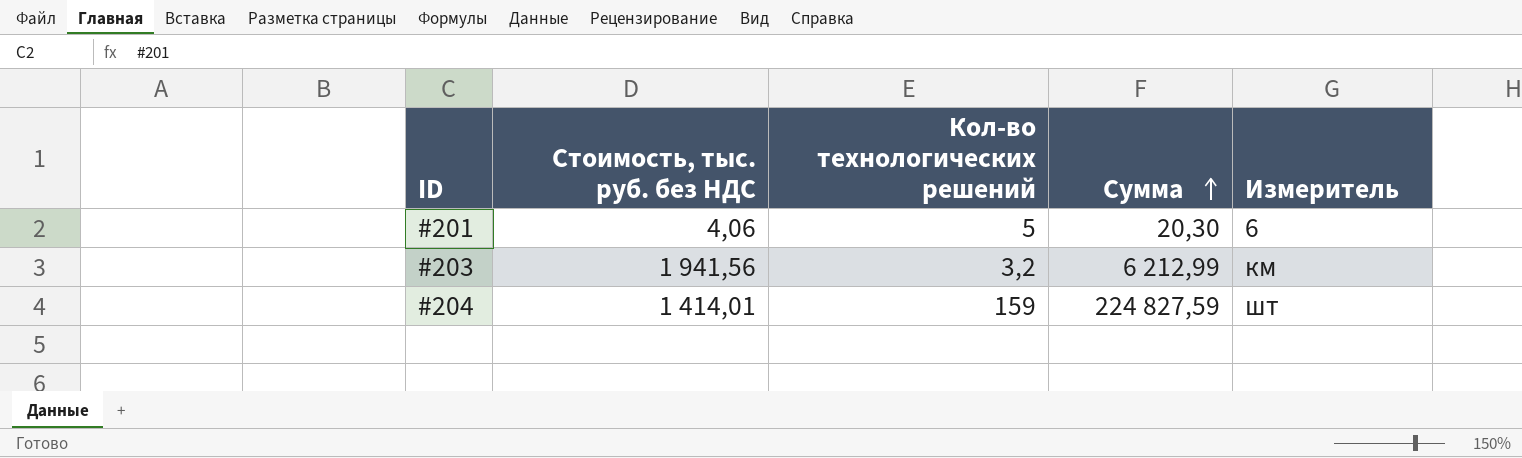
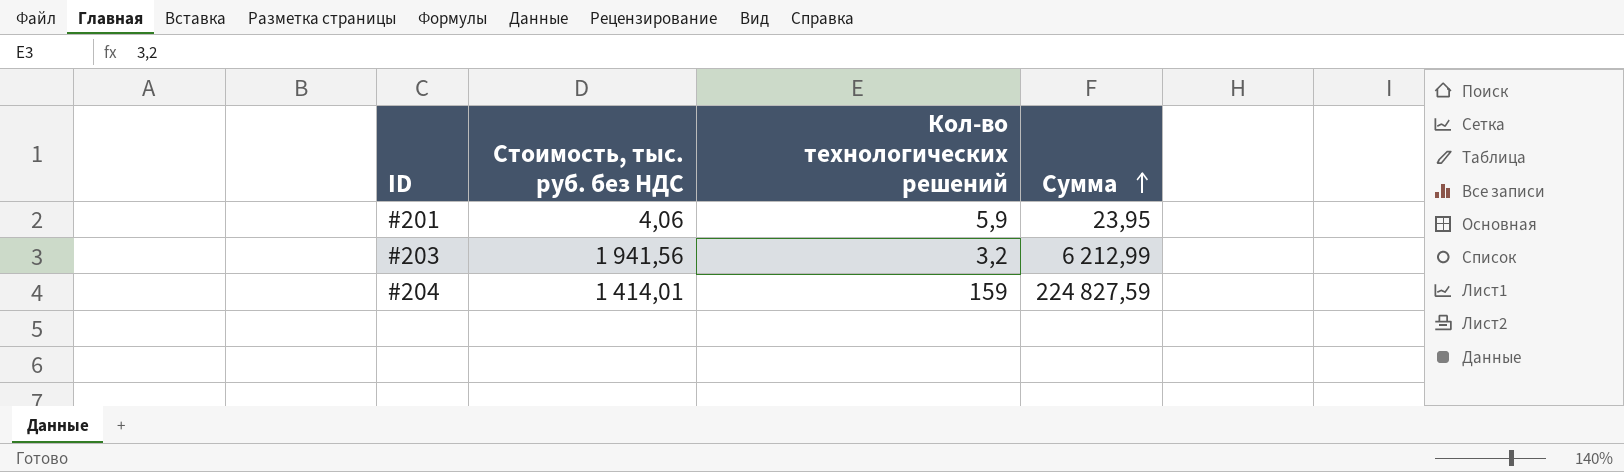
column Измеритель | position: 5 -> none
#201 | Кол-во технологических решений: 5 -> 5,9
#201 | Сумма: 20,30 -> 23,95

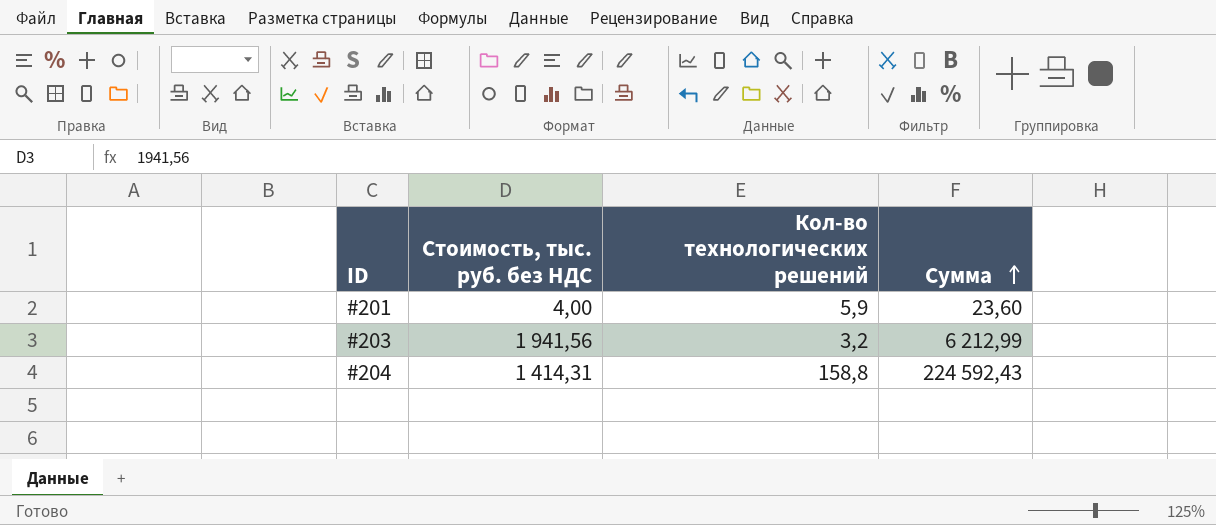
#201 | Стоимость, тыс. руб. без НДС: 4,06 -> 4,00
#201 | Сумма: 23,95 -> 23,60
#204 | Стоимость, тыс. руб. без НДС: 1 414,01 -> 1 414,31
#204 | Кол-во технологических решений: 159 -> 158,8
#204 | Сумма: 224 827,59 -> 224 592,43

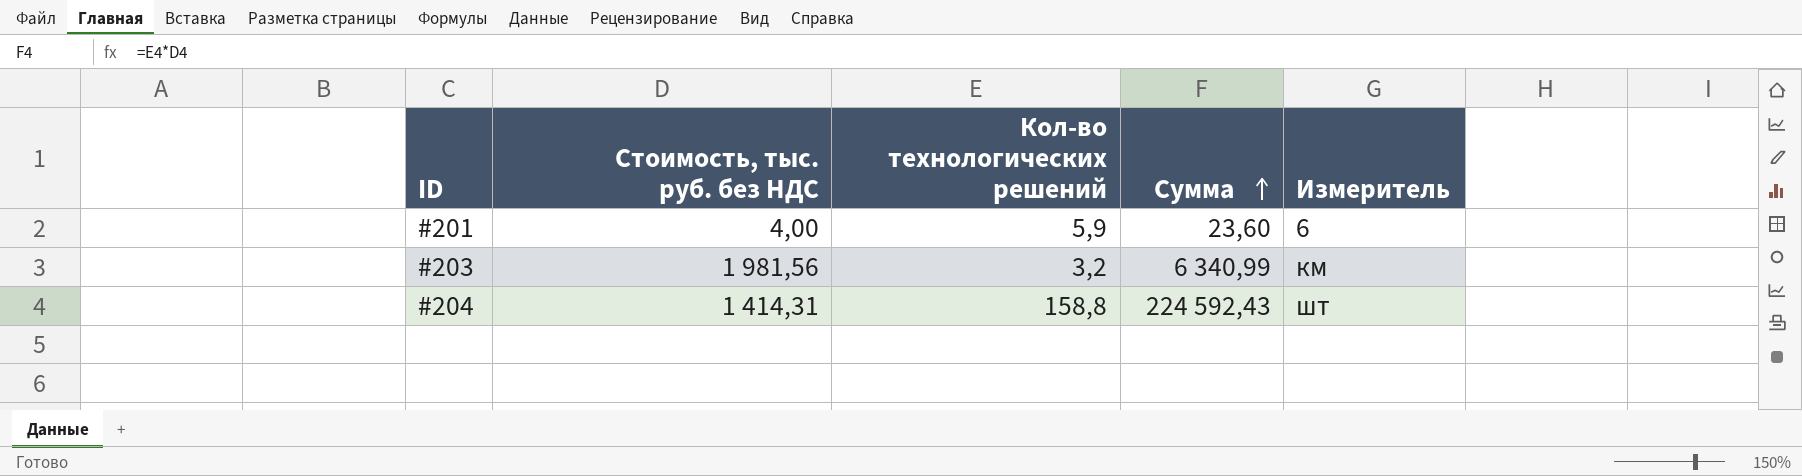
column Измеритель | position: none -> 5
#203 | Стоимость, тыс. руб. без НДС: 1 941,56 -> 1 981,56
#203 | Сумма: 6 212,99 -> 6 340,99

